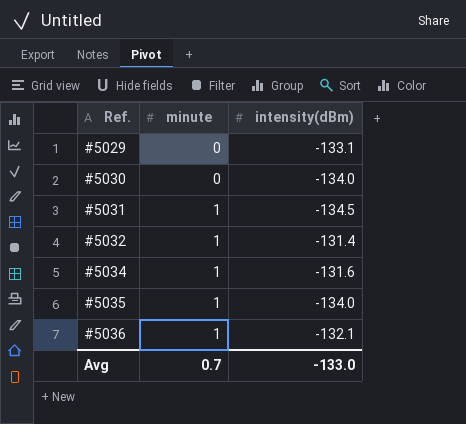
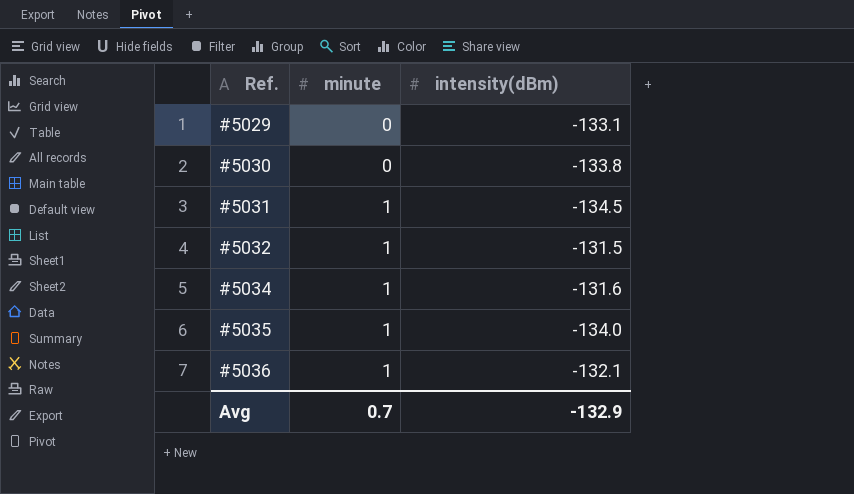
#5030 | intensity(dBm): -134.0 -> -133.8
#5032 | intensity(dBm): -131.4 -> -131.5
Avg | intensity(dBm): -133.0 -> -132.9

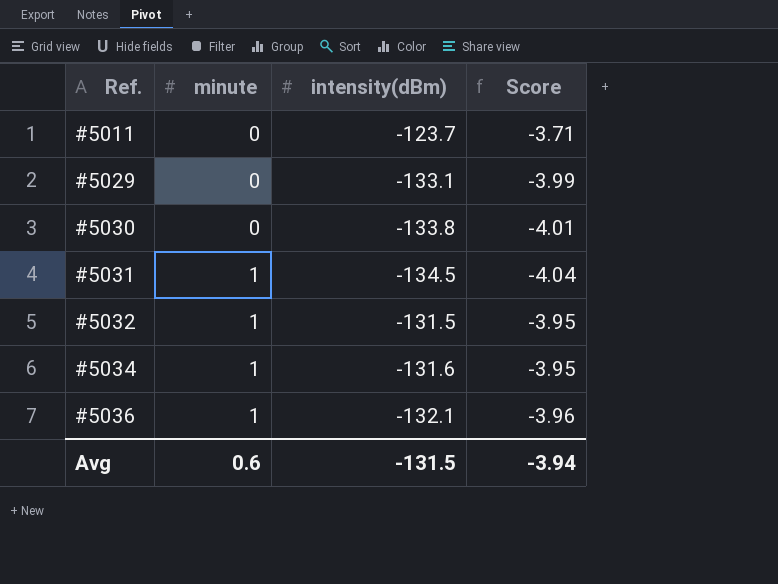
column Score | formula: none -> [intensity(dBm)] * 0.03
row #5035: 1 | -134.0 -> none
row #5011: none -> 0 | -123.7 | -3.71
Avg | minute: 0.7 -> 0.6
Avg | intensity(dBm): -132.9 -> -131.5

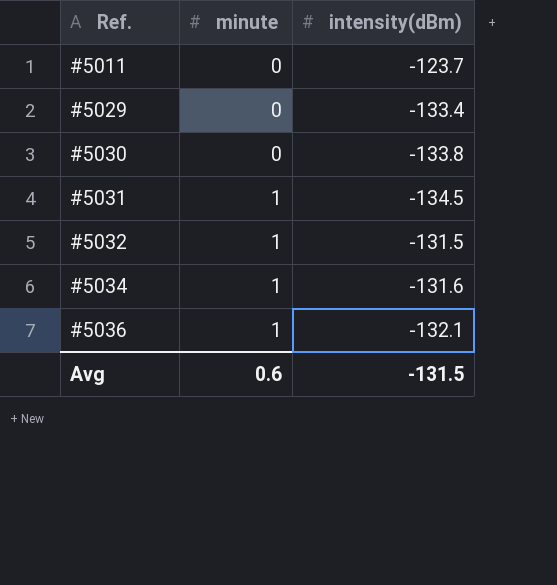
column Score | formula: [intensity(dBm)] * 0.03 -> none
#5029 | intensity(dBm): -133.1 -> -133.4

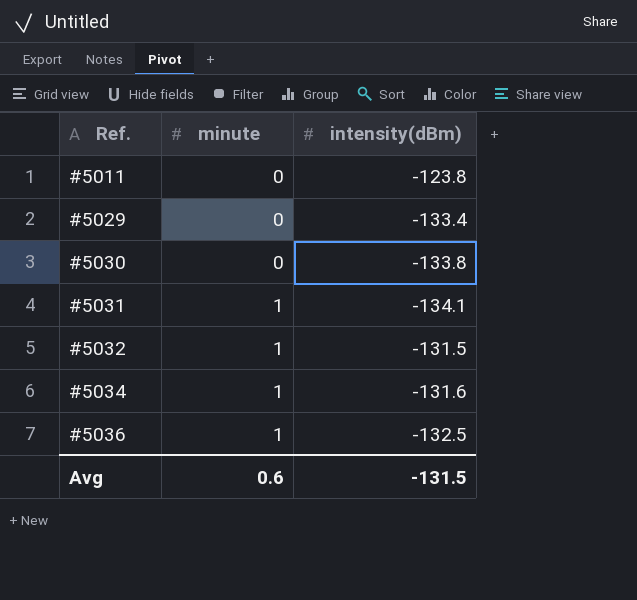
#5011 | intensity(dBm): -123.7 -> -123.8
#5031 | intensity(dBm): -134.5 -> -134.1
#5036 | intensity(dBm): -132.1 -> -132.5

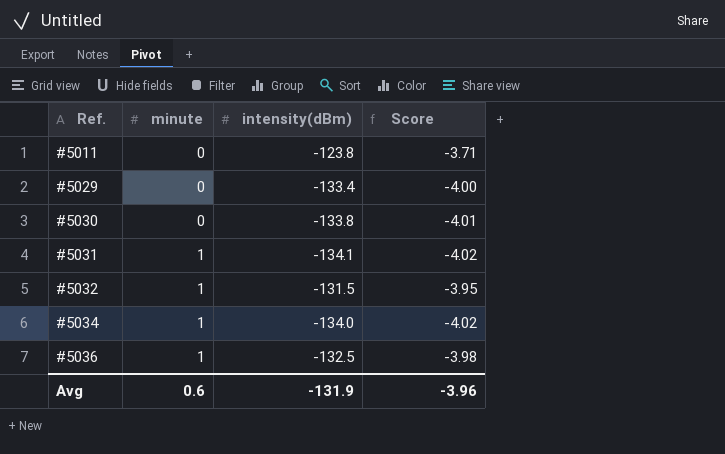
column Score | formula: none -> [intensity(dBm)] * 0.03
#5034 | intensity(dBm): -131.6 -> -134.0
Avg | intensity(dBm): -131.5 -> -131.9

